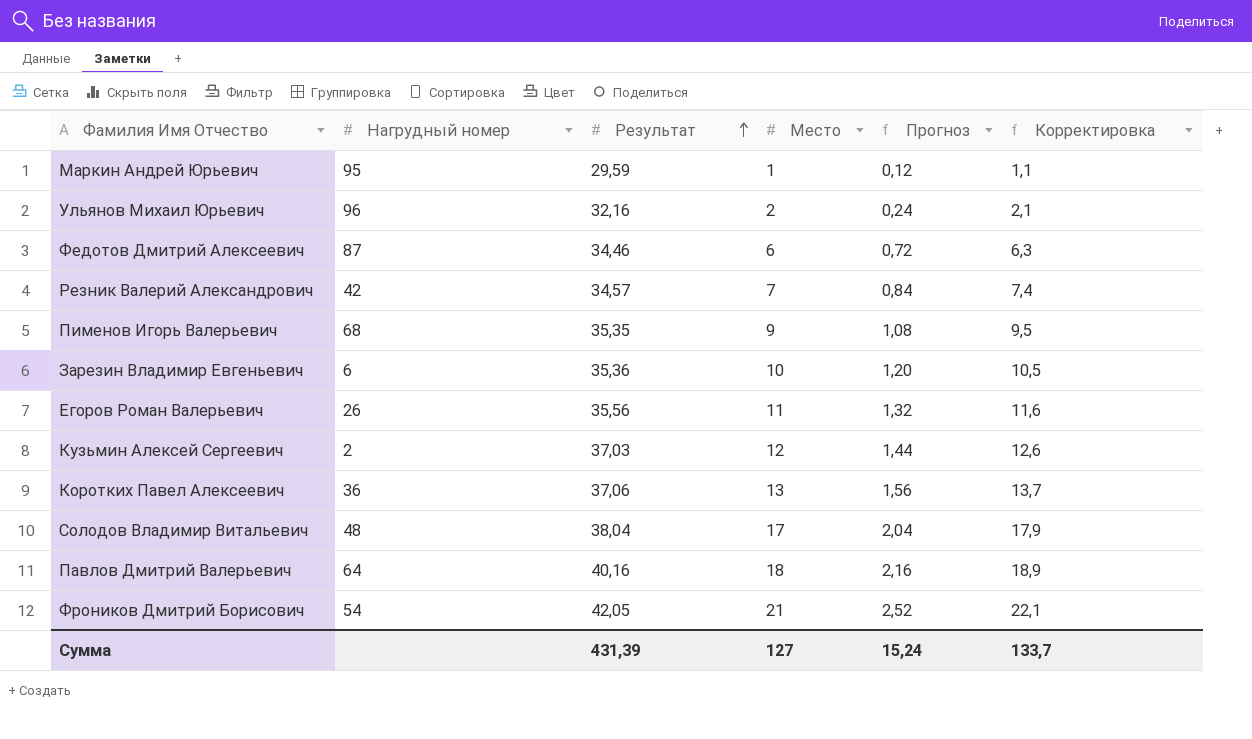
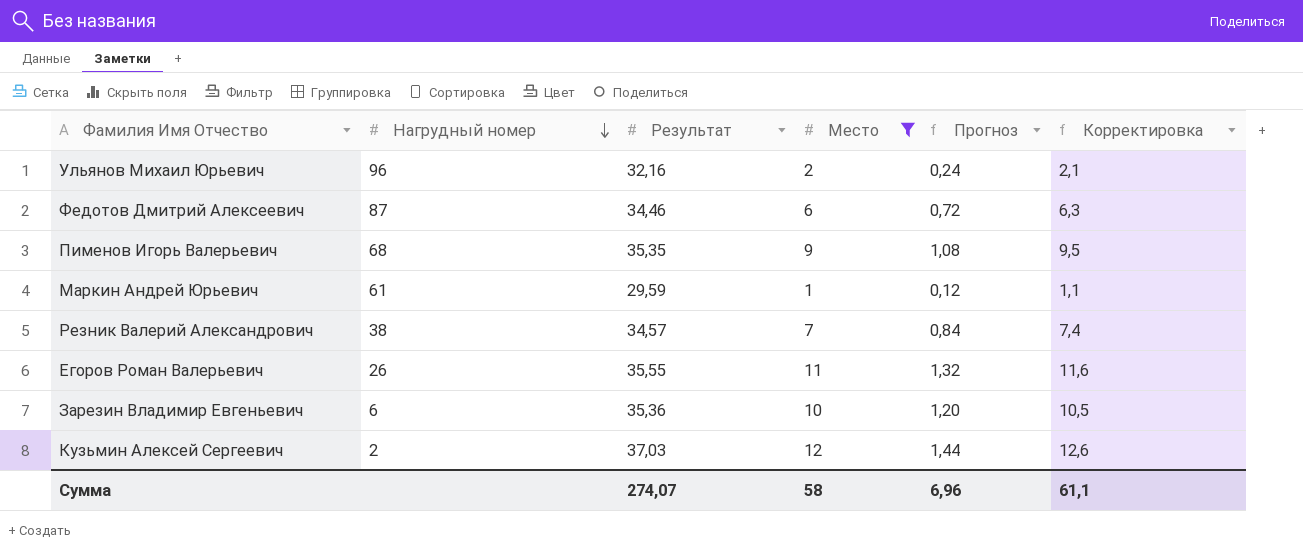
filter: none -> Место <= 12
row order: Результат ascending -> Нагрудный номер descending
Маркин Андрей Юрьевич | Нагрудный номер: 95 -> 61
Резник Валерий Александрович | Нагрудный номер: 42 -> 38
Егоров Роман Валерьевич | Результат: 35,56 -> 35,55
Сумма | Результат: 431,39 -> 274,07
Сумма | Место: 127 -> 58
Сумма | Прогноз: 15,24 -> 6,96
Сумма | Корректировка: 133,7 -> 61,1

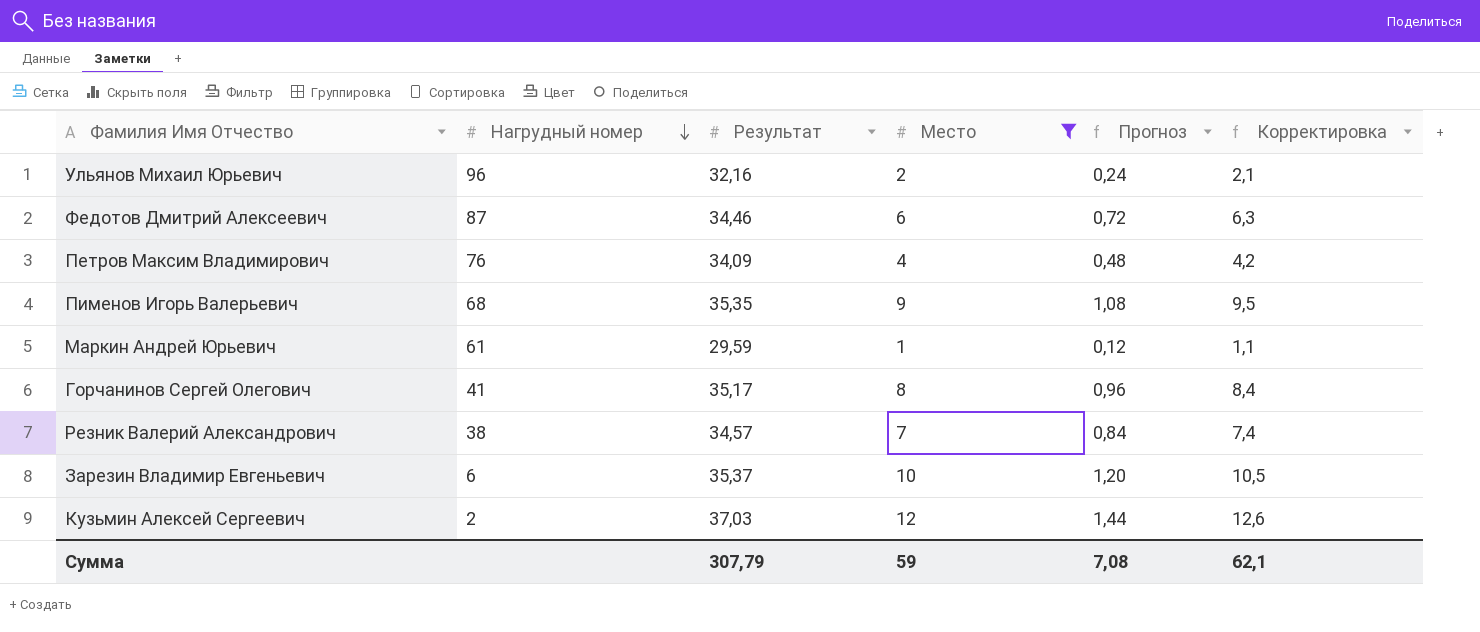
row Егоров Роман Валерьевич: 26 | 35,55 | 11 | 1,32 | 11,6 -> none
row Петров Максим Владимирович: none -> 76 | 34,09 | 4 | 0,48 | 4,2
row Горчанинов Сергей Олегович: none -> 41 | 35,17 | 8 | 0,96 | 8,4
Зарезин Владимир Евгеньевич | Результат: 35,36 -> 35,37
Сумма | Результат: 274,07 -> 307,79
Сумма | Место: 58 -> 59
Сумма | Прогноз: 6,96 -> 7,08
Сумма | Корректировка: 61,1 -> 62,1

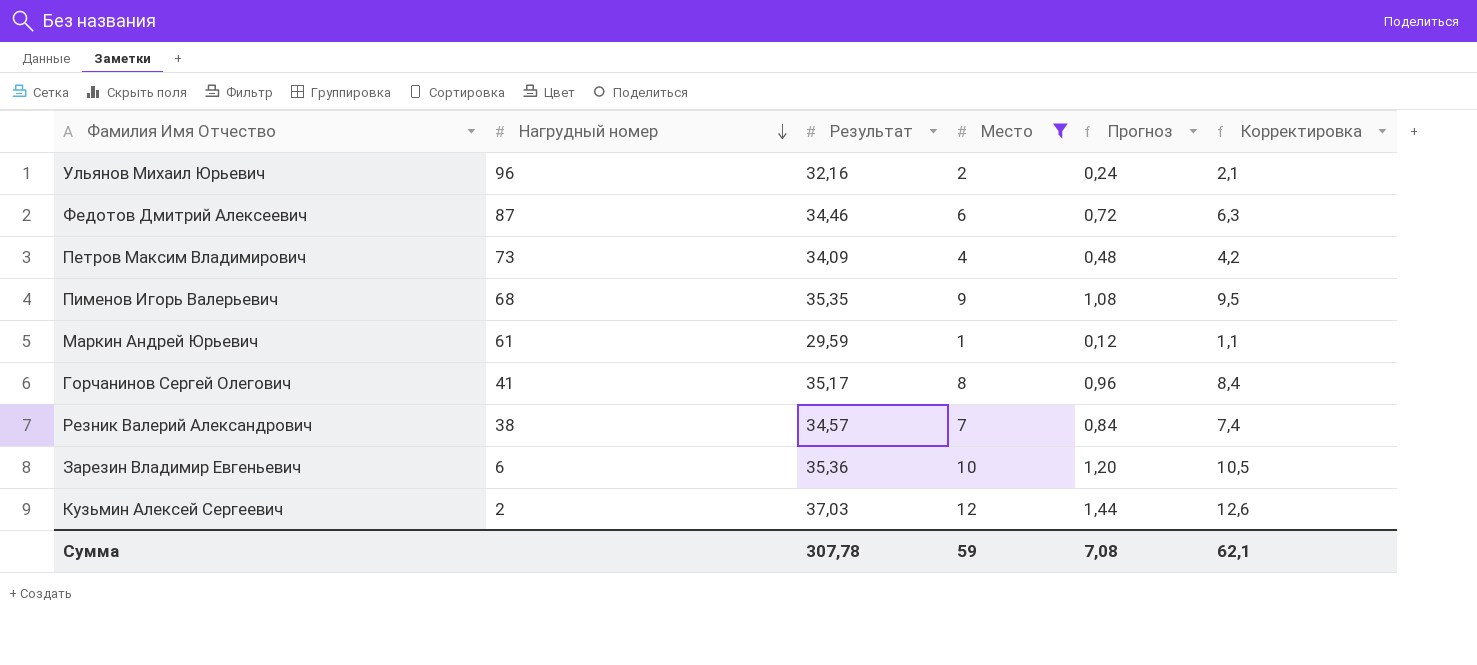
Петров Максим Владимирович | Нагрудный номер: 76 -> 73
Зарезин Владимир Евгеньевич | Результат: 35,37 -> 35,36
Сумма | Результат: 307,79 -> 307,78

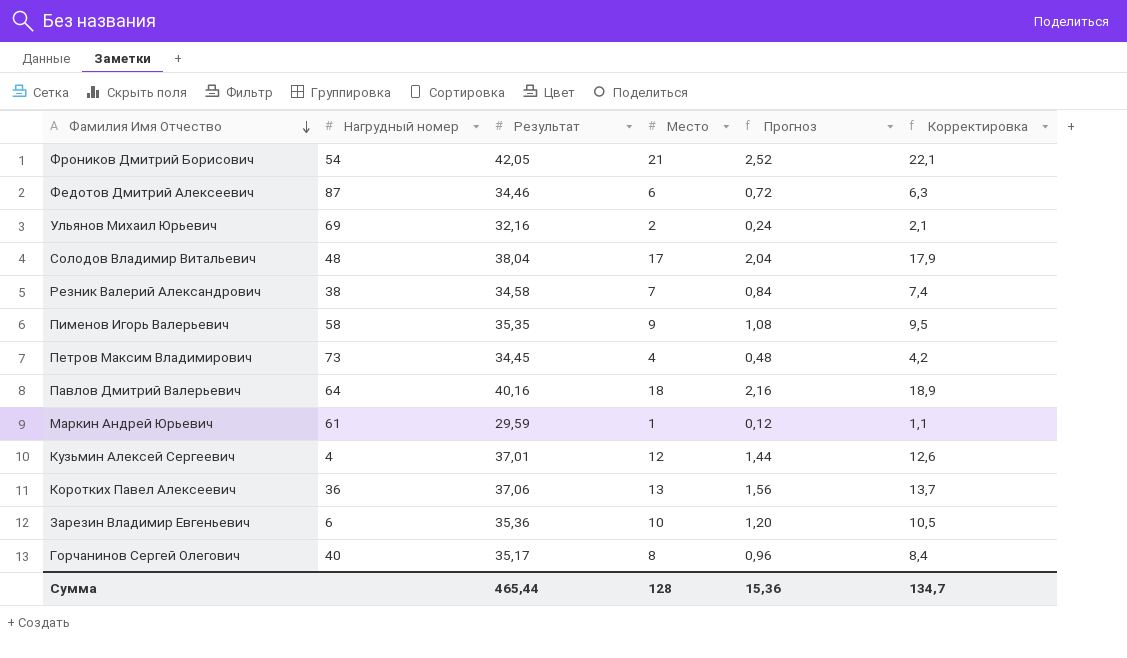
filter: Место <= 12 -> none
row order: Нагрудный номер descending -> Фамилия Имя Отчество descending
Ульянов Михаил Юрьевич | Нагрудный номер: 96 -> 69
Резник Валерий Александрович | Результат: 34,57 -> 34,58
Пименов Игорь Валерьевич | Нагрудный номер: 68 -> 58
Петров Максим Владимирович | Результат: 34,09 -> 34,45
Кузьмин Алексей Сергеевич | Нагрудный номер: 2 -> 4
Кузьмин Алексей Сергеевич | Результат: 37,03 -> 37,01
Горчанинов Сергей Олегович | Нагрудный номер: 41 -> 40
Сумма | Результат: 307,78 -> 465,44
Сумма | Место: 59 -> 128
Сумма | Прогноз: 7,08 -> 15,36
Сумма | Корректировка: 62,1 -> 134,7

